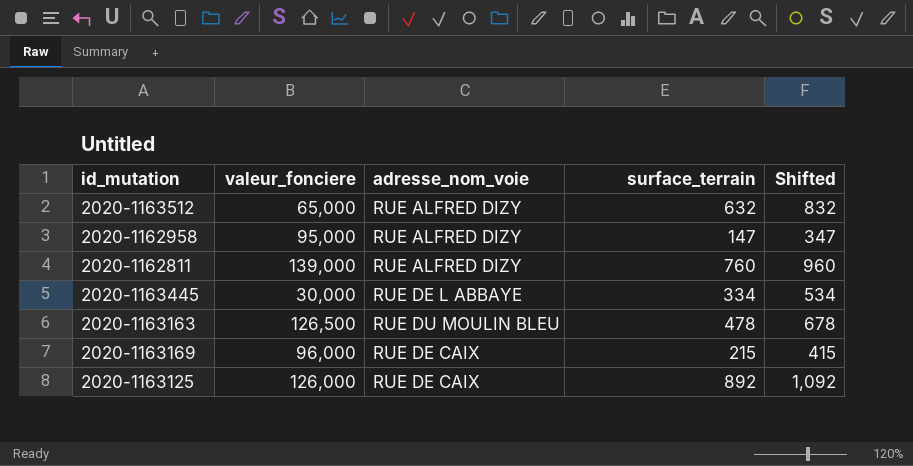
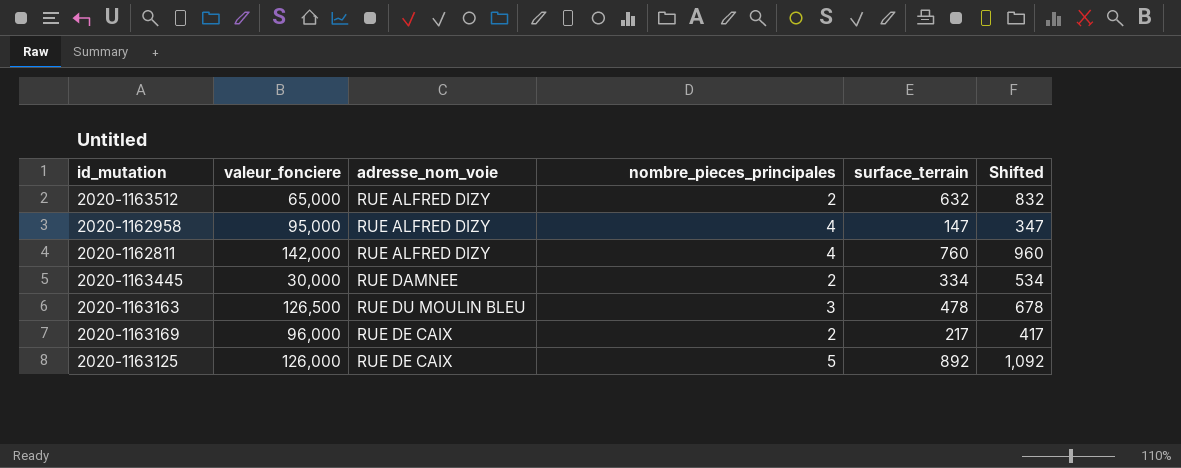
column nombre_pieces_principales | position: none -> 4
2020-1162811 | valeur_fonciere: 139,000 -> 142,000
2020-1163445 | adresse_nom_voie: RUE DE L ABBAYE -> RUE DAMNEE
2020-1163169 | surface_terrain: 215 -> 217
2020-1163169 | Shifted: 415 -> 417

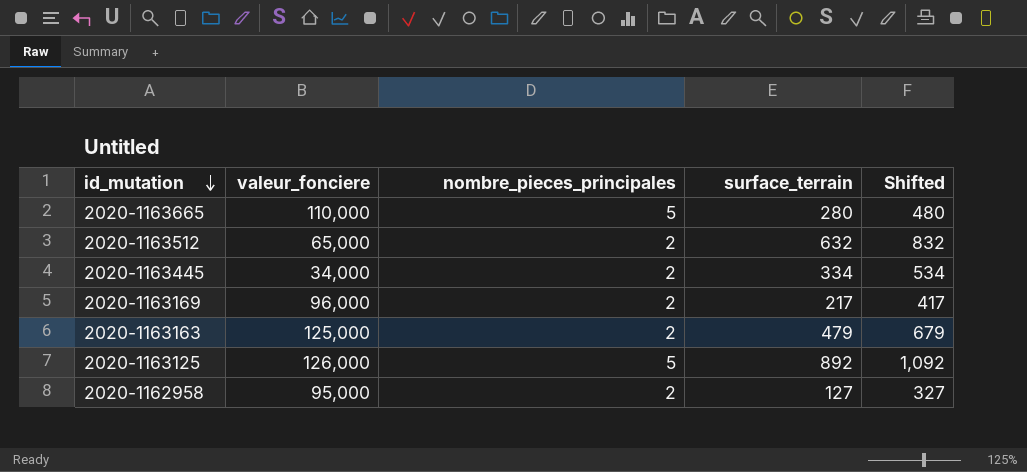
row order: none -> id_mutation descending
column adresse_nom_voie | position: 3 -> none
row 2020-1162811: 142,000 | RUE ALFRED DIZY | 4 | 760 | 960 -> none
row 2020-1163665: none -> 110,000 | 5 | 280 | 480
2020-1163445 | valeur_fonciere: 30,000 -> 34,000
2020-1163163 | valeur_fonciere: 126,500 -> 125,000
2020-1163163 | nombre_pieces_principales: 3 -> 2
2020-1163163 | surface_terrain: 478 -> 479
2020-1163163 | Shifted: 678 -> 679
2020-1162958 | nombre_pieces_principales: 4 -> 2
2020-1162958 | surface_terrain: 147 -> 127
2020-1162958 | Shifted: 347 -> 327

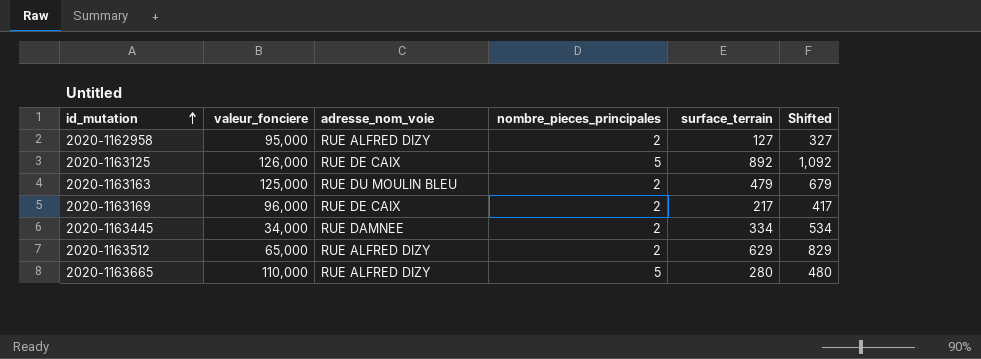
row order: id_mutation descending -> id_mutation ascending
column adresse_nom_voie | position: none -> 3
2020-1163512 | surface_terrain: 632 -> 629
2020-1163512 | Shifted: 832 -> 829

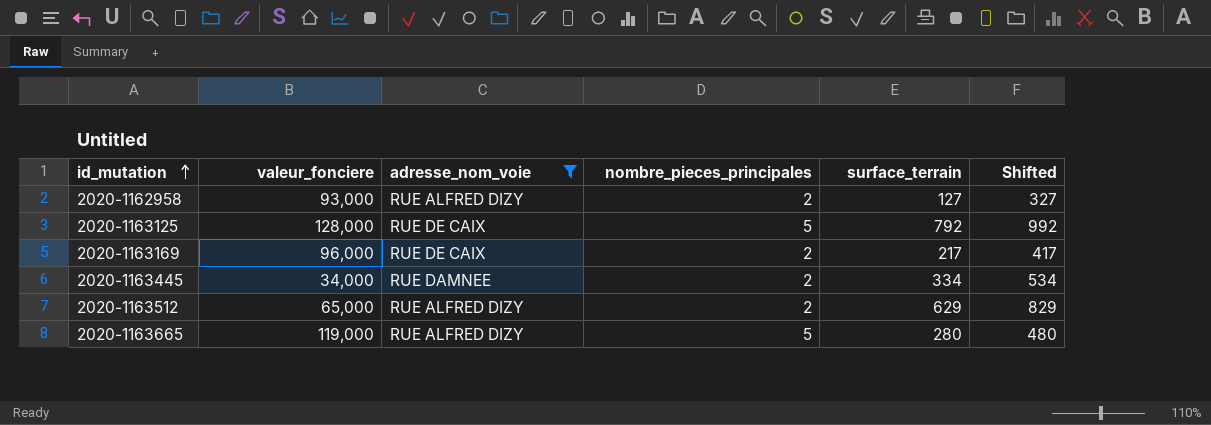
filter: none -> adresse_nom_voie != RUE DU MOULIN BLEU
2020-1162958 | valeur_fonciere: 95,000 -> 93,000
2020-1163125 | valeur_fonciere: 126,000 -> 128,000
2020-1163125 | surface_terrain: 892 -> 792
2020-1163125 | Shifted: 1,092 -> 992
2020-1163665 | valeur_fonciere: 110,000 -> 119,000

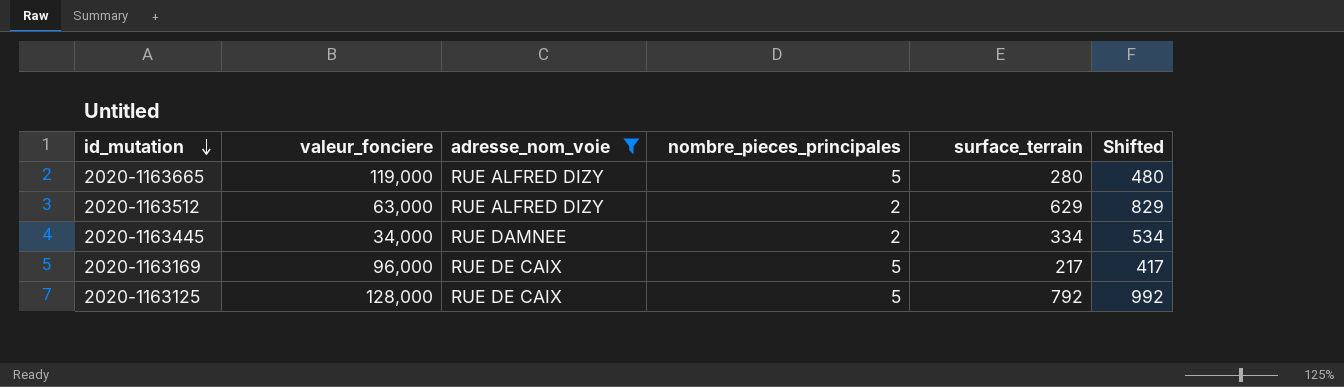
row order: id_mutation ascending -> id_mutation descending
row 2020-1162958: 93,000 | RUE ALFRED DIZY | 2 | 127 | 327 -> none
2020-1163512 | valeur_fonciere: 65,000 -> 63,000
2020-1163169 | nombre_pieces_principales: 2 -> 5

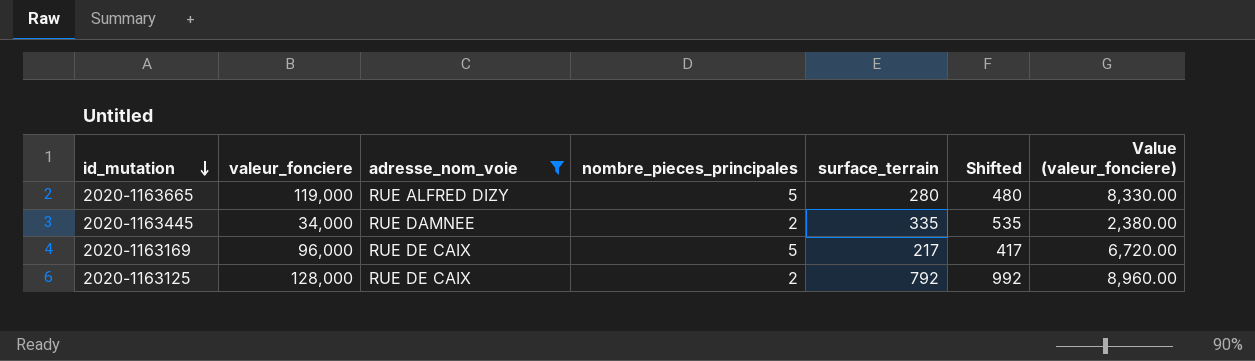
column Value (valeur_fonciere) | formula: none -> [valeur_fonciere] * 0.07
row 2020-1163512: 63,000 | RUE ALFRED DIZY | 2 | 629 | 829 -> none
2020-1163445 | surface_terrain: 334 -> 335
2020-1163445 | Shifted: 534 -> 535
2020-1163125 | nombre_pieces_principales: 5 -> 2

